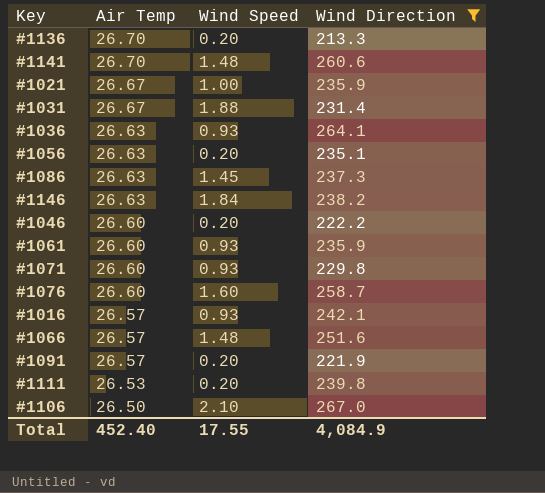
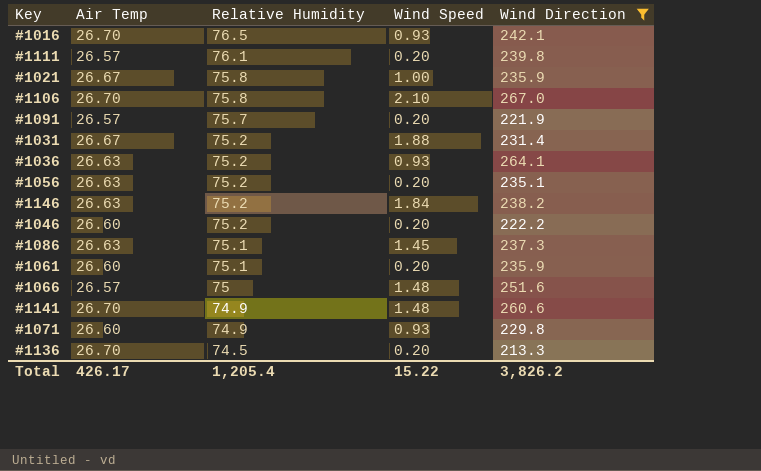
row order: Air Temp descending -> Relative Humidity descending
column Relative Humidity | position: none -> 3
row #1076: 26.60 | 1.60 | 258.7 -> none
#1016 | Air Temp: 26.57 -> 26.70
#1111 | Air Temp: 26.53 -> 26.57
#1106 | Air Temp: 26.50 -> 26.70
#1061 | Wind Speed: 0.93 -> 0.20
Total | Air Temp: 452.40 -> 426.17
Total | Wind Speed: 17.55 -> 15.22
Total | Wind Direction: 4,084.9 -> 3,826.2

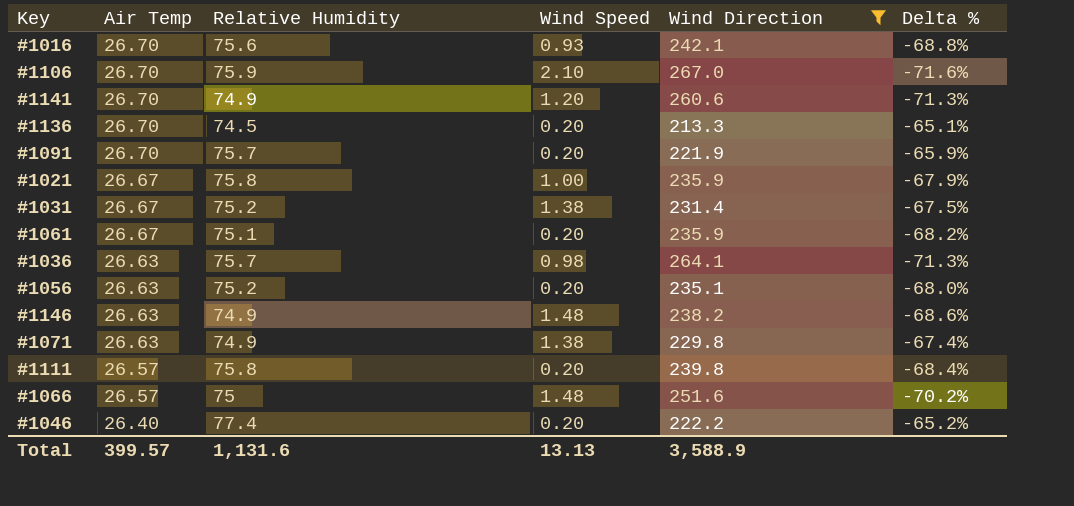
row order: Relative Humidity descending -> Air Temp descending
column Delta % | formula: none -> ([Relative Humidity] - [Wind Direction]) / [Wind Direction]
row #1086: 26.63 | 75.1 | 1.45 | 237.3 -> none
#1016 | Relative Humidity: 76.5 -> 75.6
#1106 | Relative Humidity: 75.8 -> 75.9
#1141 | Wind Speed: 1.48 -> 1.20
#1091 | Air Temp: 26.57 -> 26.70
#1031 | Wind Speed: 1.88 -> 1.38
#1061 | Air Temp: 26.60 -> 26.67
#1036 | Relative Humidity: 75.2 -> 75.7
#1036 | Wind Speed: 0.93 -> 0.98
#1146 | Relative Humidity: 75.2 -> 74.9
#1146 | Wind Speed: 1.84 -> 1.48
#1071 | Air Temp: 26.60 -> 26.63
#1071 | Wind Speed: 0.93 -> 1.38
#1111 | Relative Humidity: 76.1 -> 75.8
#1046 | Air Temp: 26.60 -> 26.40
#1046 | Relative Humidity: 75.2 -> 77.4
Total | Air Temp: 426.17 -> 399.57
Total | Relative Humidity: 1,205.4 -> 1,131.6
Total | Wind Speed: 15.22 -> 13.13
Total | Wind Direction: 3,826.2 -> 3,588.9

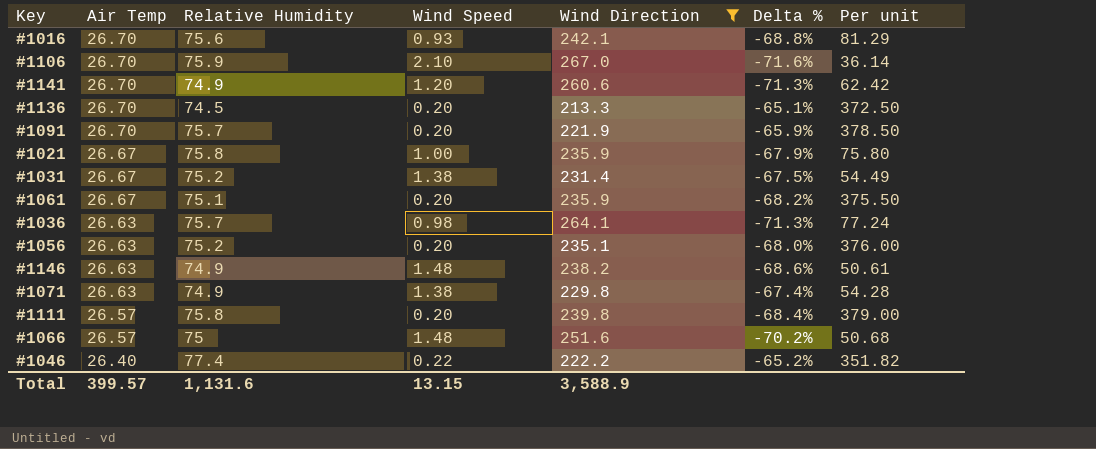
column Per unit | formula: none -> [Relative Humidity] / [Wind Speed]
#1046 | Wind Speed: 0.20 -> 0.22
Total | Wind Speed: 13.13 -> 13.15

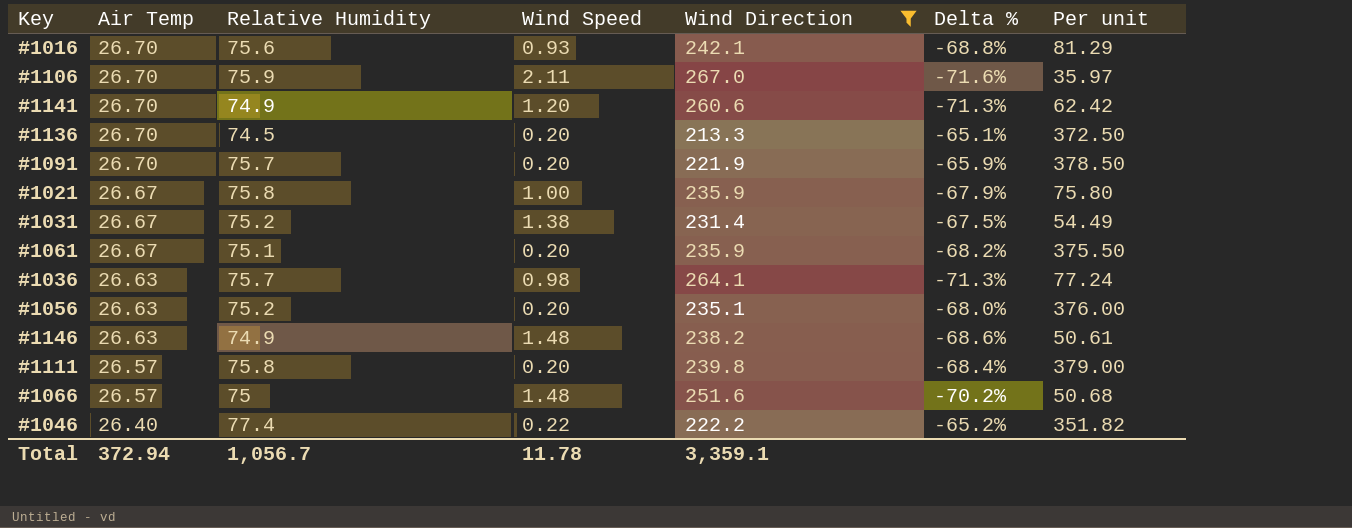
row #1071: 26.63 | 74.9 | 1.38 | 229.8 | -67.4% | 54.28 -> none
#1106 | Wind Speed: 2.10 -> 2.11
#1106 | Per unit: 36.14 -> 35.97
Total | Air Temp: 399.57 -> 372.94
Total | Relative Humidity: 1,131.6 -> 1,056.7
Total | Wind Speed: 13.15 -> 11.78
Total | Wind Direction: 3,588.9 -> 3,359.1

